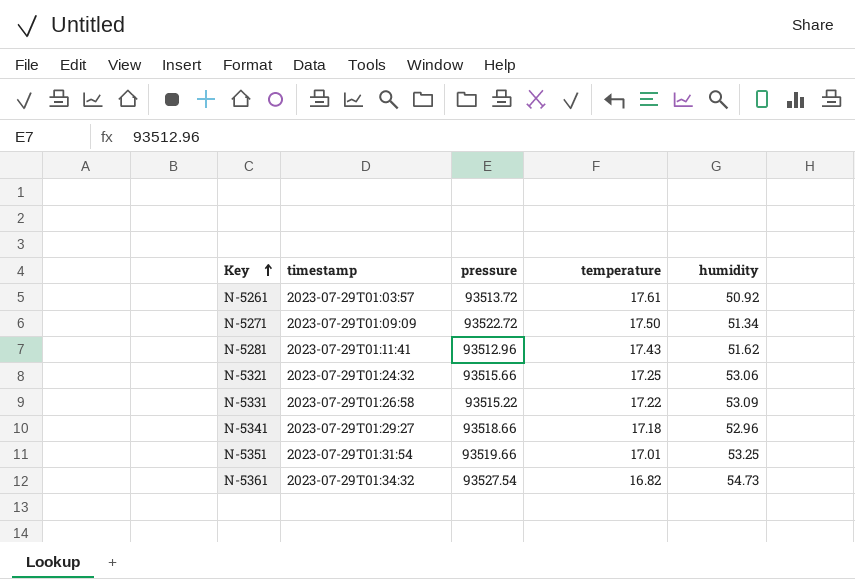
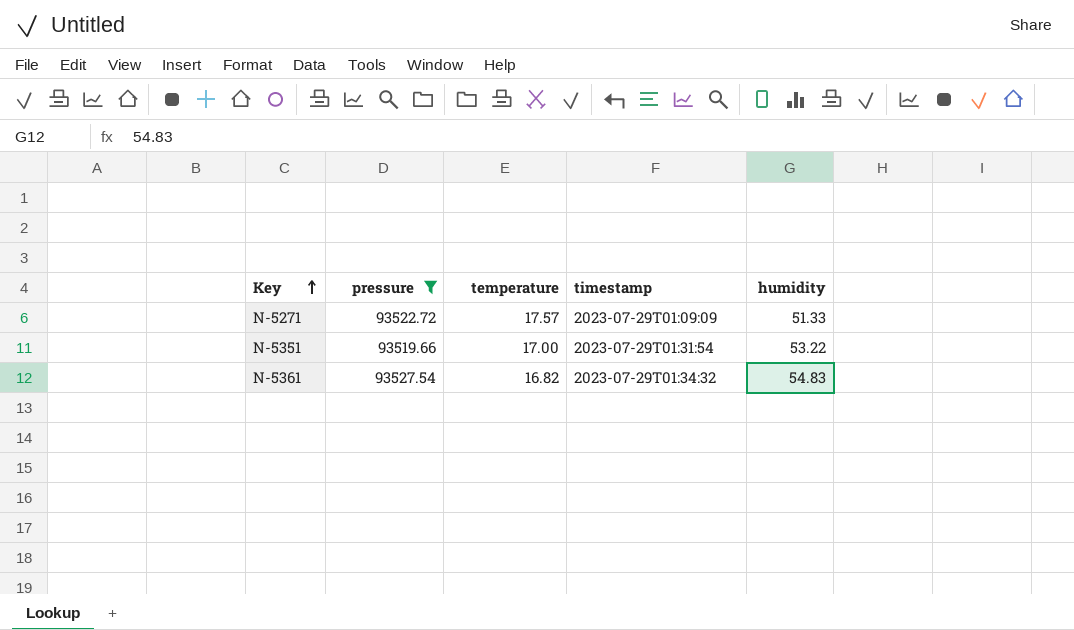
filter: none -> pressure >= 93519.66
column timestamp | position: 2 -> 4
N-5271 | temperature: 17.50 -> 17.57
N-5271 | humidity: 51.34 -> 51.33
N-5351 | temperature: 17.01 -> 17.00
N-5351 | humidity: 53.25 -> 53.22
N-5361 | humidity: 54.73 -> 54.83

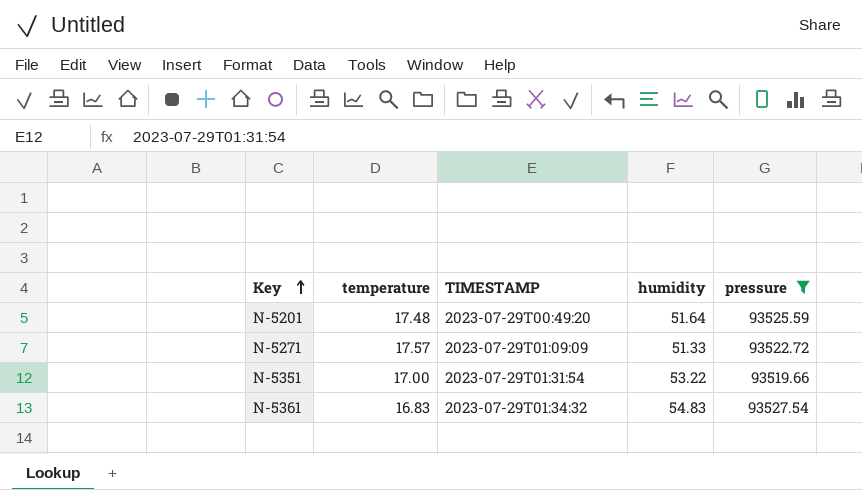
column name: timestamp -> TIMESTAMP
column pressure | position: 2 -> 5
row N-5201: none -> 17.48 | 2023-07-29T00:49:20 | 51.64 | 93525.59
N-5361 | temperature: 16.82 -> 16.83

